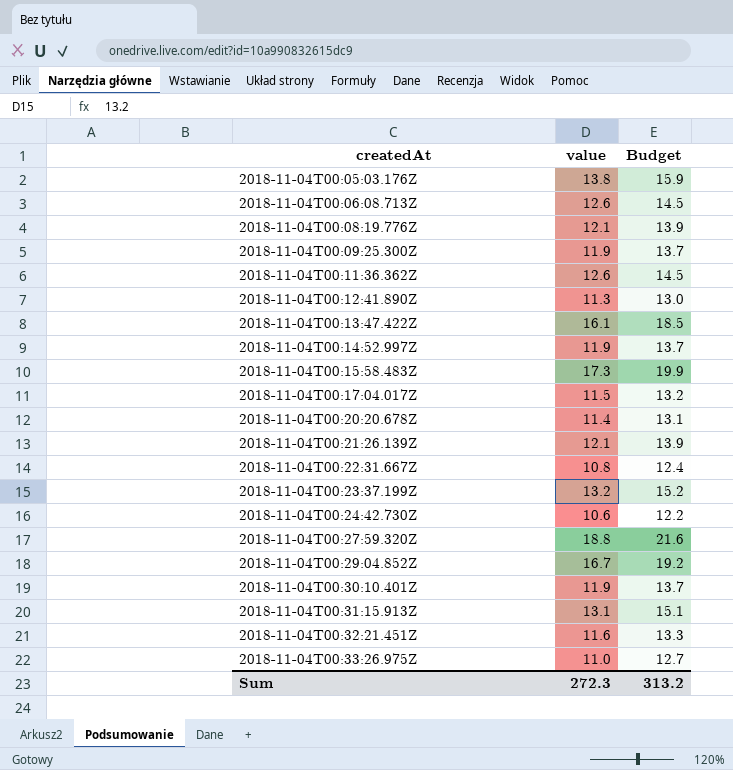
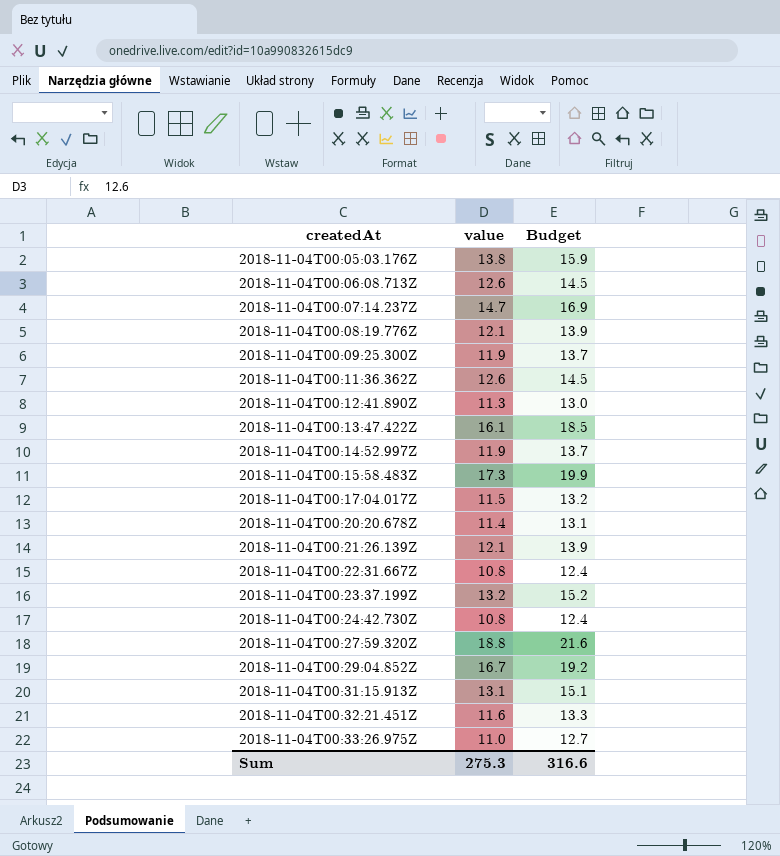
row 2018-11-04T00:30:10.401Z: 11.9 | 13.7 -> none
row 2018-11-04T00:07:14.237Z: none -> 14.7 | 16.9
2018-11-04T00:24:42.730Z | value: 10.6 -> 10.8
2018-11-04T00:24:42.730Z | Budget: 12.2 -> 12.4
Sum | value: 272.3 -> 275.3
Sum | Budget: 313.2 -> 316.6

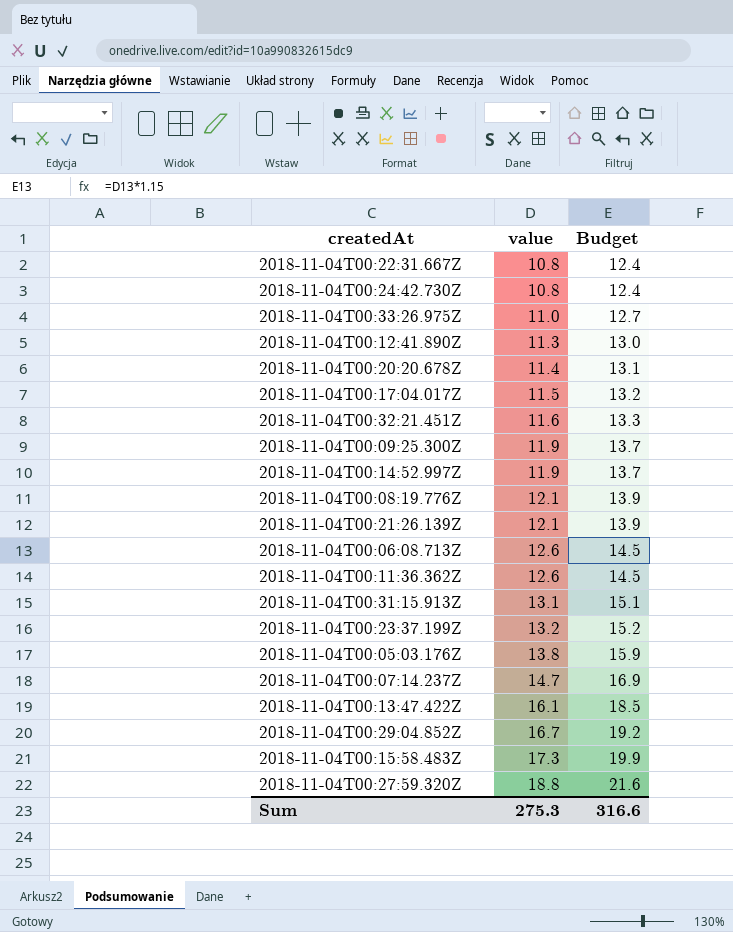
row order: createdAt ascending -> value ascending

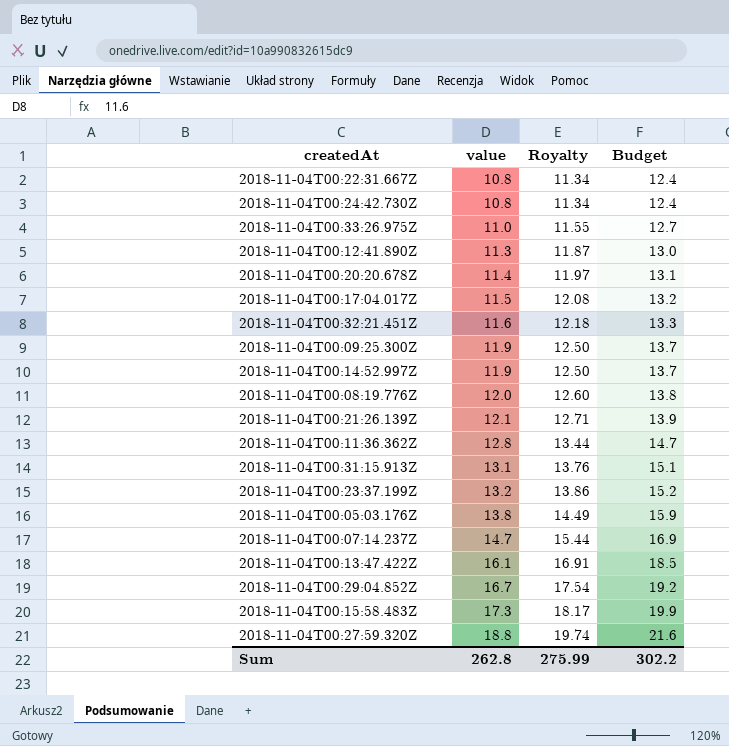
column Royalty | formula: none -> [value] * 1.05
row 2018-11-04T00:06:08.713Z: 12.6 | 14.5 -> none
2018-11-04T00:08:19.776Z | value: 12.1 -> 12.0
2018-11-04T00:08:19.776Z | Budget: 13.9 -> 13.8
2018-11-04T00:11:36.362Z | value: 12.6 -> 12.8
2018-11-04T00:11:36.362Z | Budget: 14.5 -> 14.7
Sum | value: 275.3 -> 262.8
Sum | Budget: 316.6 -> 302.2

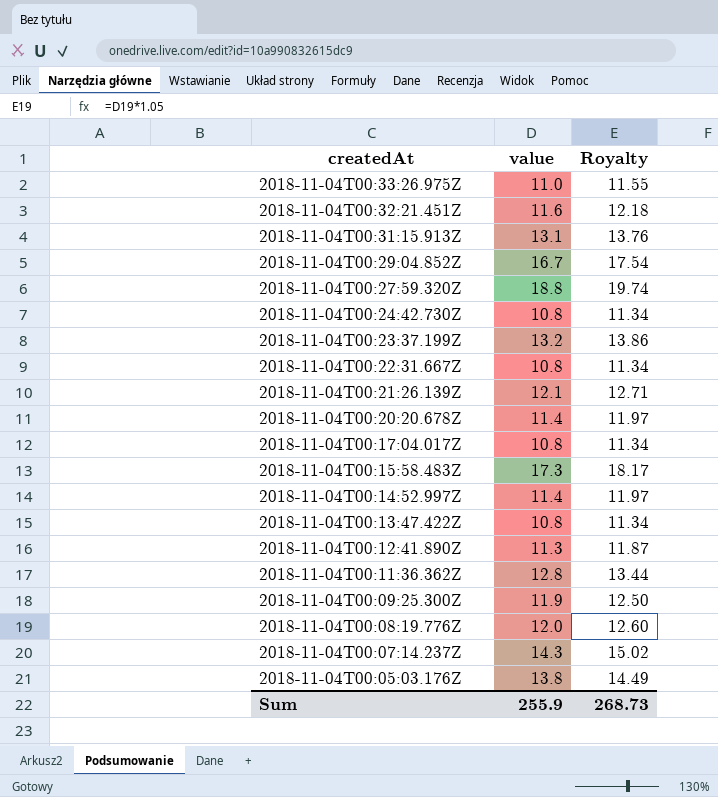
row order: value ascending -> createdAt descending
column Budget | formula: [value] * 1.15 -> none
2018-11-04T00:17:04.017Z | value: 11.5 -> 10.8
2018-11-04T00:17:04.017Z | Royalty: 12.08 -> 11.34
2018-11-04T00:14:52.997Z | value: 11.9 -> 11.4
2018-11-04T00:14:52.997Z | Royalty: 12.50 -> 11.97
2018-11-04T00:13:47.422Z | value: 16.1 -> 10.8
2018-11-04T00:13:47.422Z | Royalty: 16.91 -> 11.34
2018-11-04T00:07:14.237Z | value: 14.7 -> 14.3
2018-11-04T00:07:14.237Z | Royalty: 15.44 -> 15.02
Sum | value: 262.8 -> 255.9
Sum | Royalty: 275.99 -> 268.73

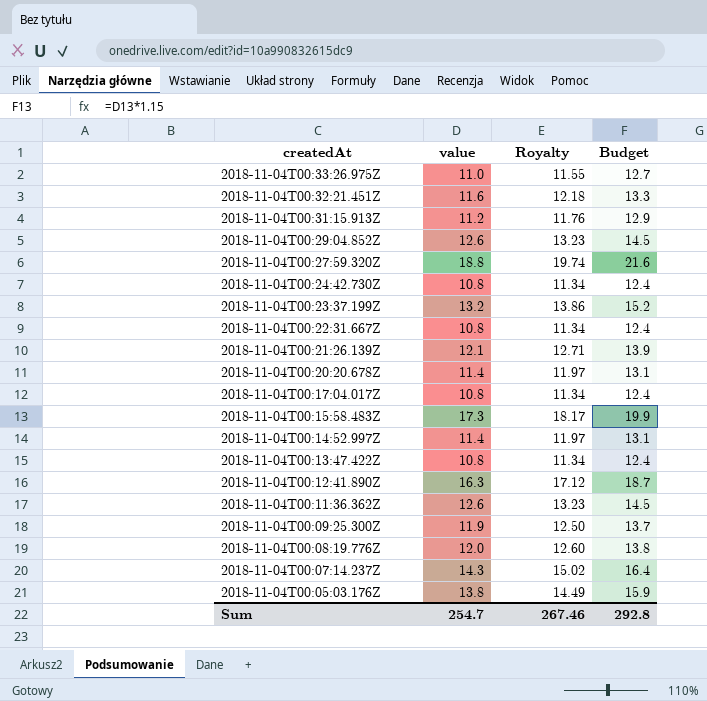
column Budget | formula: none -> [value] * 1.15
2018-11-04T00:31:15.913Z | value: 13.1 -> 11.2
2018-11-04T00:31:15.913Z | Royalty: 13.76 -> 11.76
2018-11-04T00:29:04.852Z | value: 16.7 -> 12.6
2018-11-04T00:29:04.852Z | Royalty: 17.54 -> 13.23
2018-11-04T00:12:41.890Z | value: 11.3 -> 16.3
2018-11-04T00:12:41.890Z | Royalty: 11.87 -> 17.12
2018-11-04T00:11:36.362Z | value: 12.8 -> 12.6
2018-11-04T00:11:36.362Z | Royalty: 13.44 -> 13.23
Sum | value: 255.9 -> 254.7
Sum | Royalty: 268.73 -> 267.46

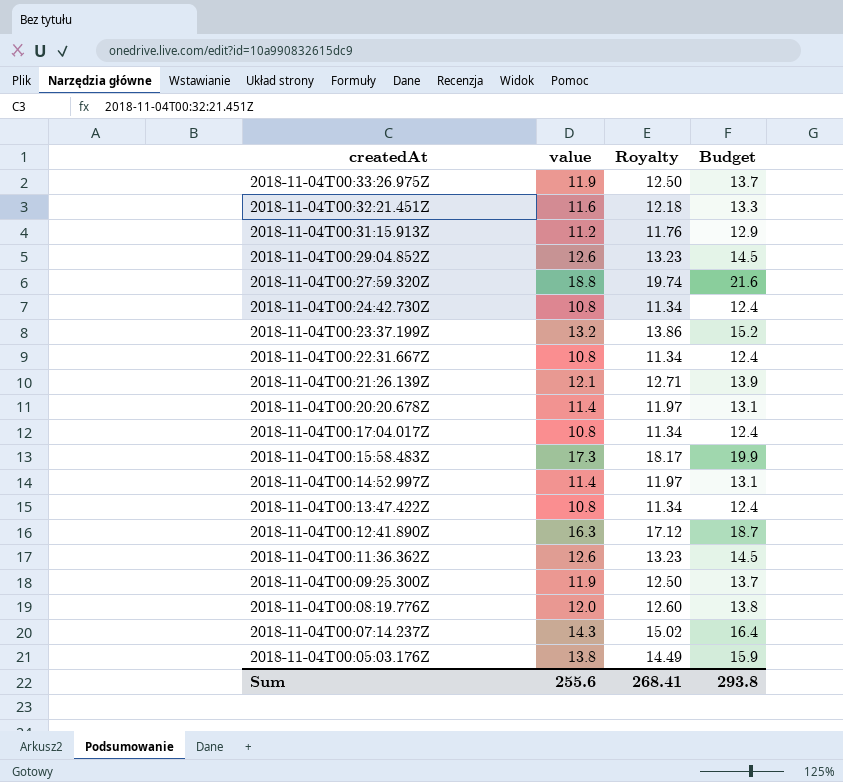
2018-11-04T00:33:26.975Z | value: 11.0 -> 11.9
2018-11-04T00:33:26.975Z | Royalty: 11.55 -> 12.50
2018-11-04T00:33:26.975Z | Budget: 12.7 -> 13.7
Sum | value: 254.7 -> 255.6
Sum | Royalty: 267.46 -> 268.41
Sum | Budget: 292.8 -> 293.8

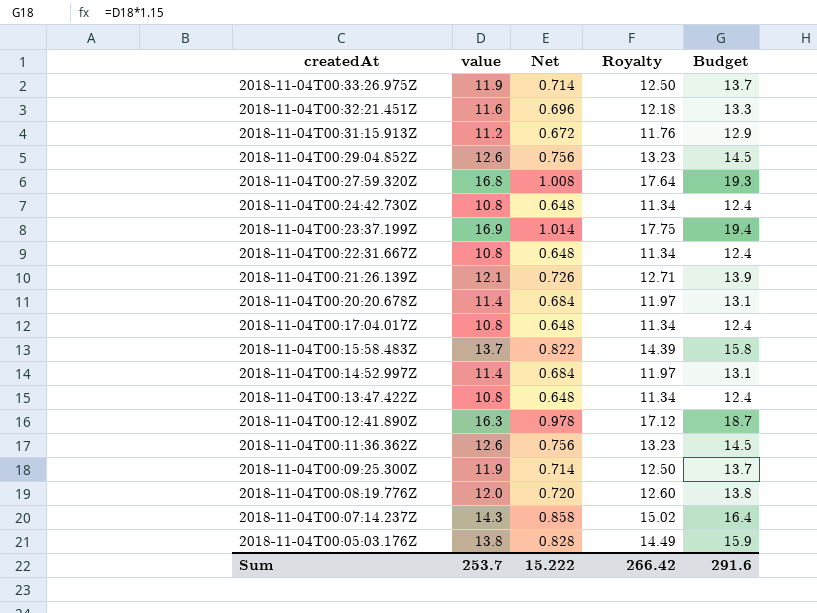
column Net | formula: none -> [value] * 0.06
2018-11-04T00:27:59.320Z | value: 18.8 -> 16.8
2018-11-04T00:27:59.320Z | Royalty: 19.74 -> 17.64
2018-11-04T00:27:59.320Z | Budget: 21.6 -> 19.3
2018-11-04T00:23:37.199Z | value: 13.2 -> 16.9
2018-11-04T00:23:37.199Z | Royalty: 13.86 -> 17.75
2018-11-04T00:23:37.199Z | Budget: 15.2 -> 19.4
2018-11-04T00:15:58.483Z | value: 17.3 -> 13.7
2018-11-04T00:15:58.483Z | Royalty: 18.17 -> 14.39
2018-11-04T00:15:58.483Z | Budget: 19.9 -> 15.8
Sum | value: 255.6 -> 253.7
Sum | Royalty: 268.41 -> 266.42
Sum | Budget: 293.8 -> 291.6

